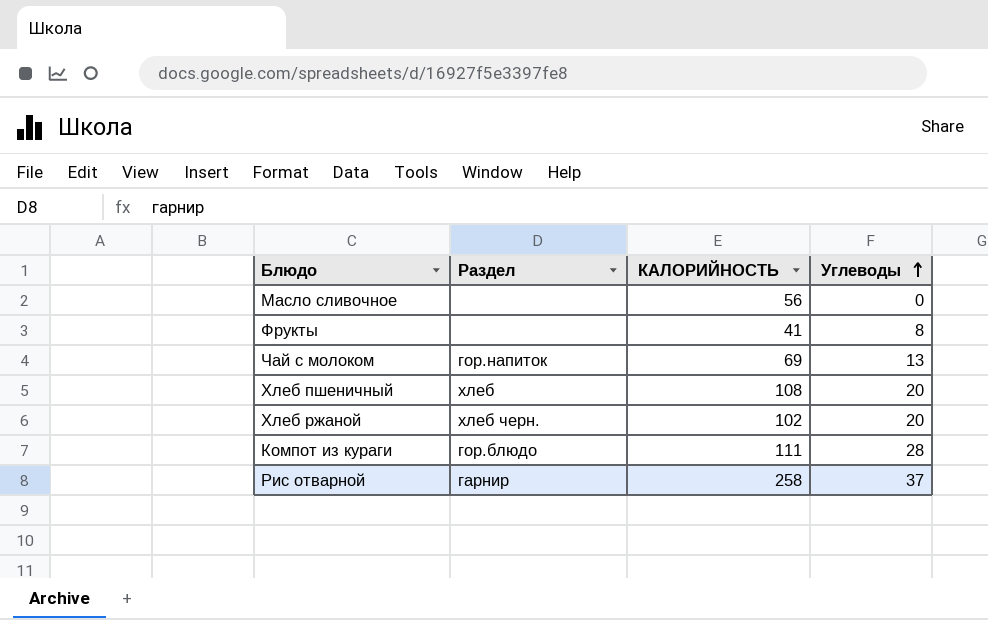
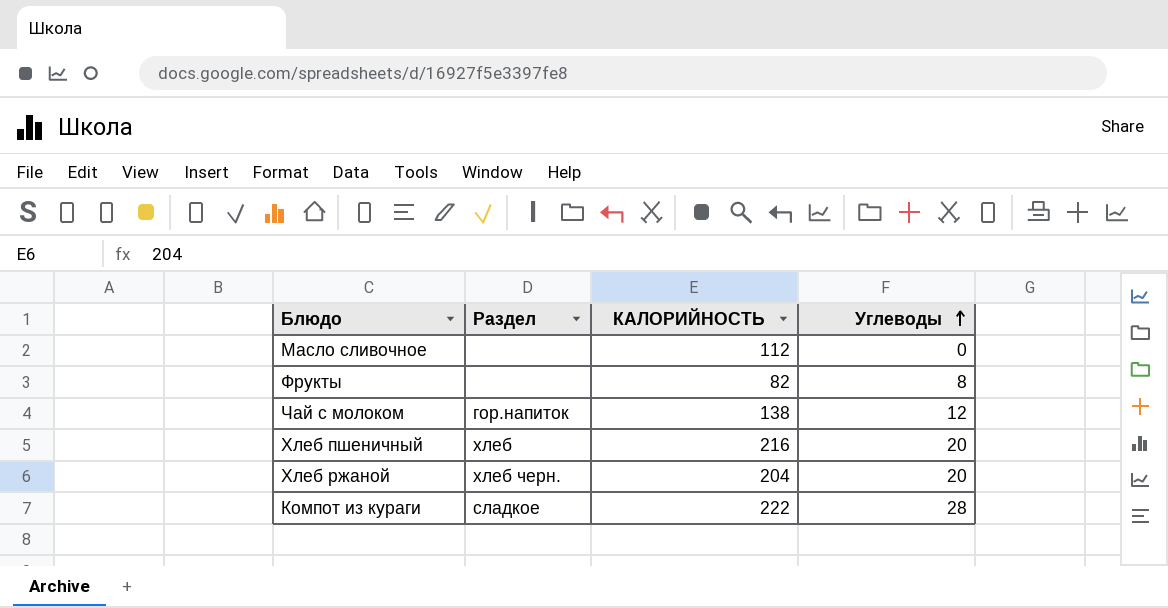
row Рис отварной: гарнир | 258 | 37 -> none
Масло сливочное | КАЛОРИЙНОСТЬ: 56 -> 112
Фрукты | КАЛОРИЙНОСТЬ: 41 -> 82
Чай с молоком | КАЛОРИЙНОСТЬ: 69 -> 138
Чай с молоком | Углеводы: 13 -> 12
Хлеб пшеничный | КАЛОРИЙНОСТЬ: 108 -> 216
Хлеб ржаной | КАЛОРИЙНОСТЬ: 102 -> 204
Компот из кураги | Раздел: гор.блюдо -> сладкое
Компот из кураги | КАЛОРИЙНОСТЬ: 111 -> 222

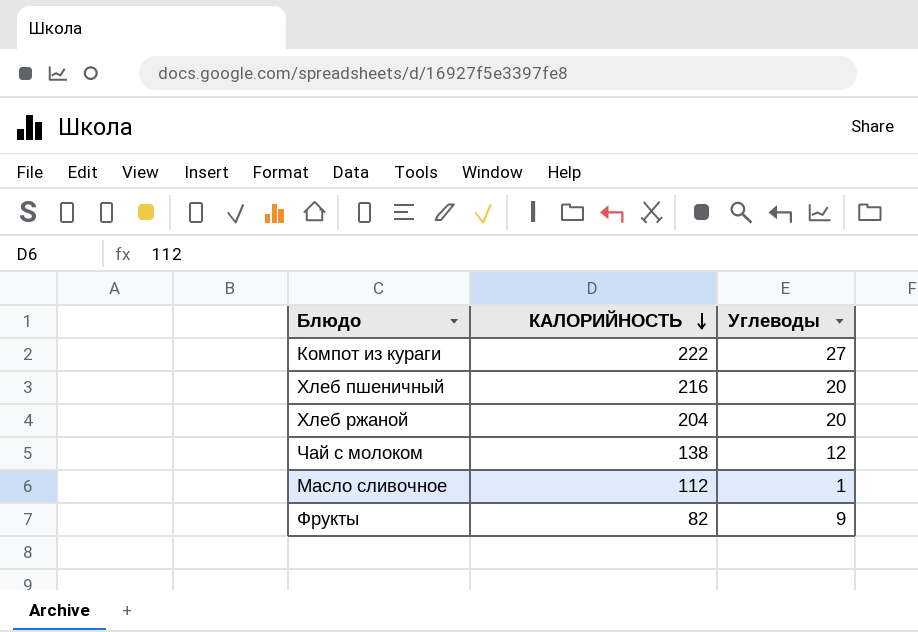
row order: Углеводы ascending -> КАЛОРИЙНОСТЬ descending
column Раздел | position: 2 -> none
Компот из кураги | Углеводы: 28 -> 27
Масло сливочное | Углеводы: 0 -> 1
Фрукты | Углеводы: 8 -> 9

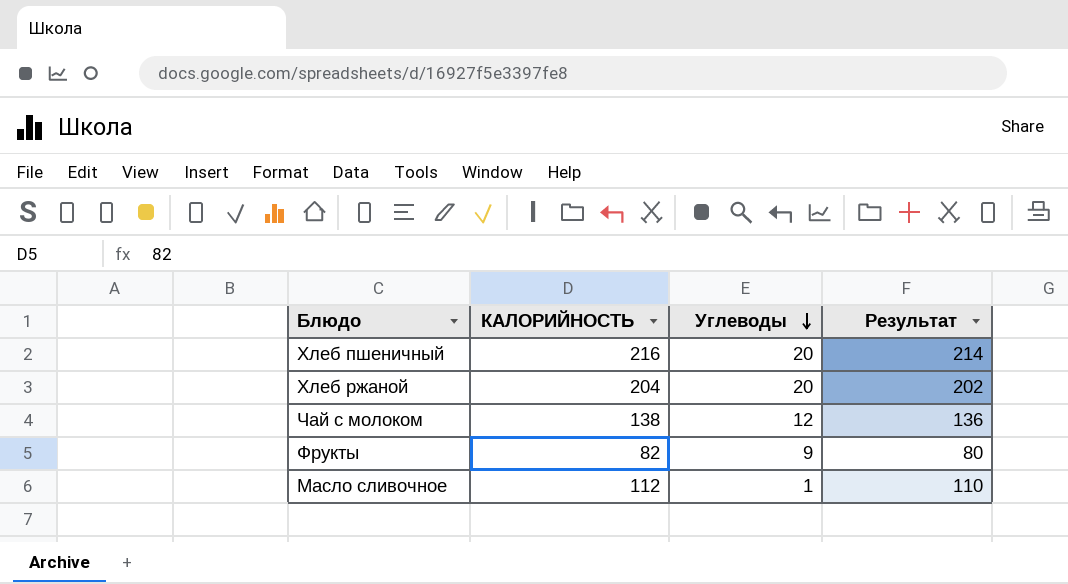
row order: КАЛОРИЙНОСТЬ descending -> Углеводы descending
column Результат | formula: none -> [КАЛОРИЙНОСТЬ] - 2
row Компот из кураги: 222 | 27 -> none

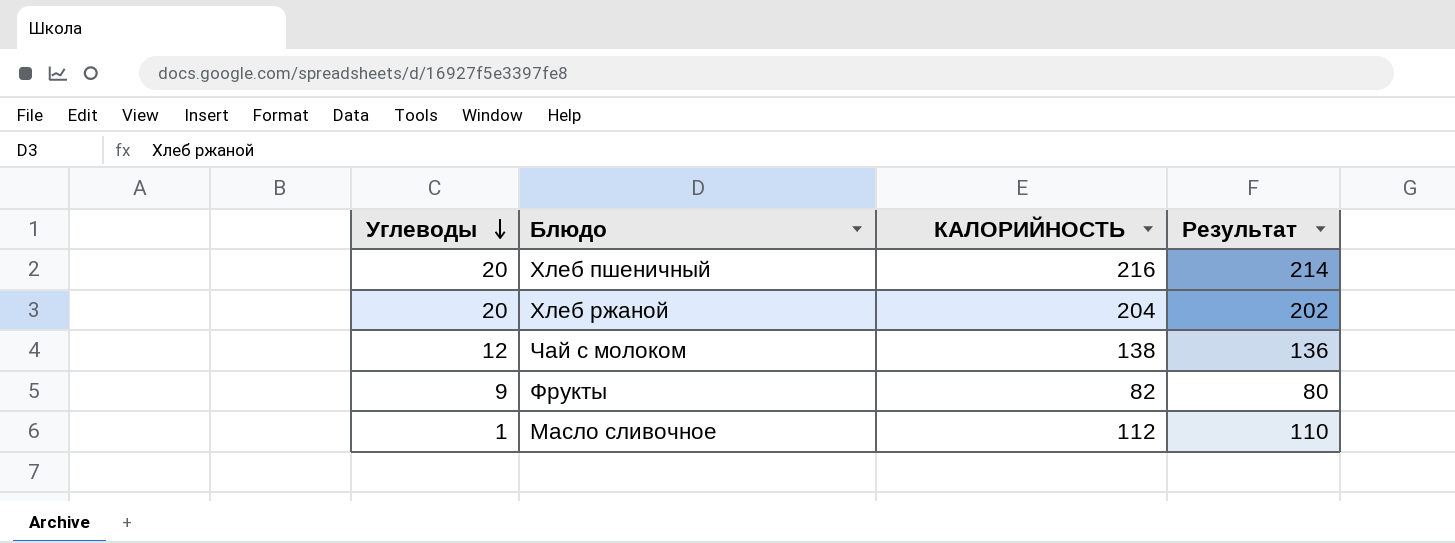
column Углеводы | position: 3 -> 1

